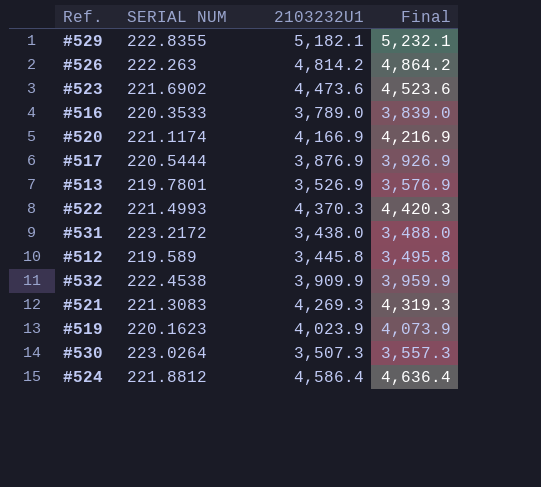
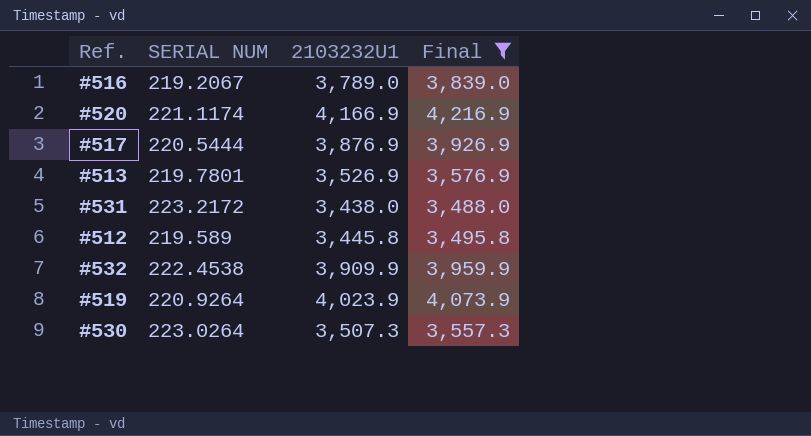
filter: none -> Final <= 4,216.9
#516 | SERIAL NUM: 220.3533 -> 219.2067
#519 | SERIAL NUM: 220.1623 -> 220.9264

